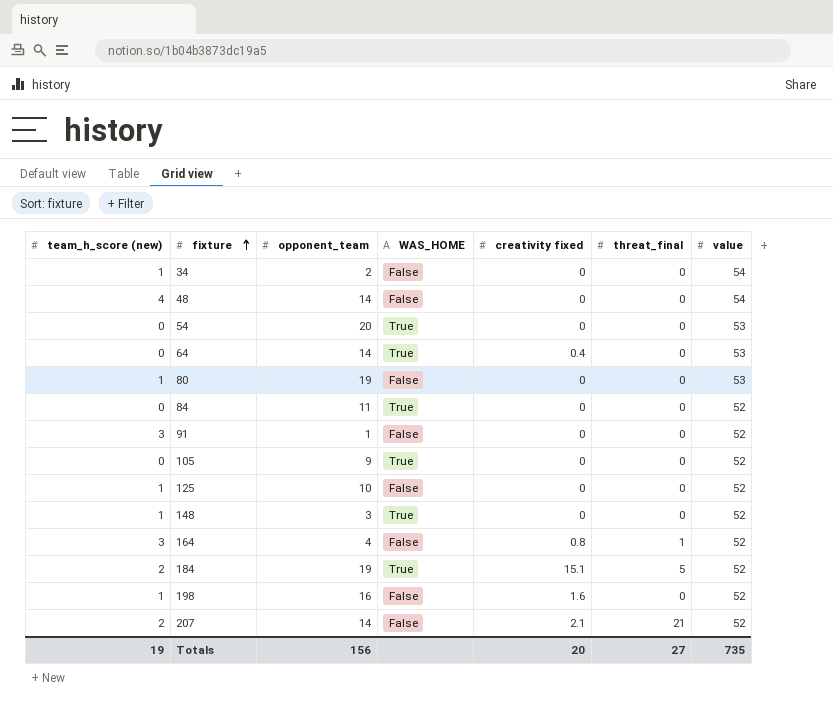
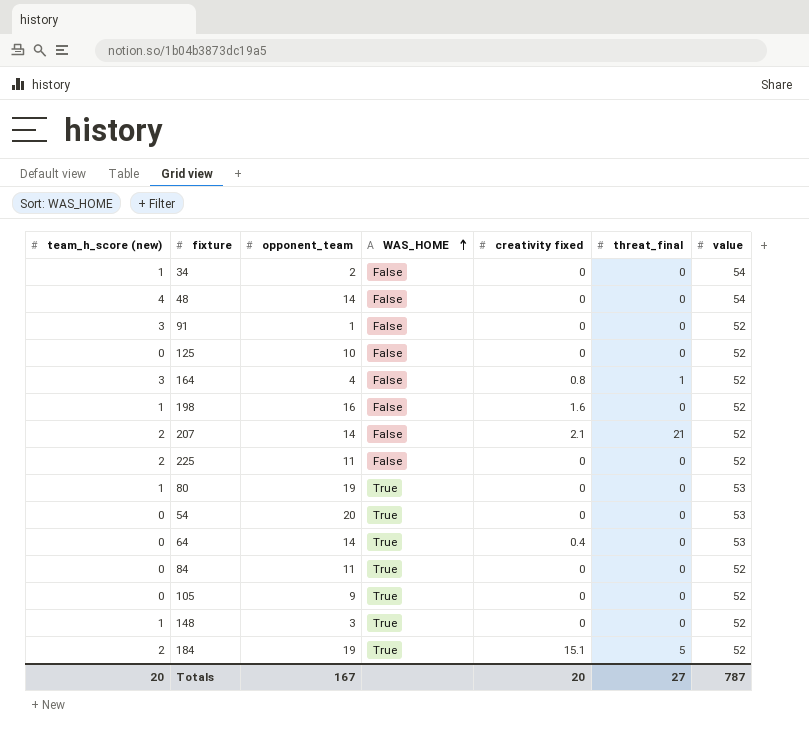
row order: fixture ascending -> WAS_HOME ascending
125 | team_h_score (new): 1 -> 0
row 225: none -> 2 | 11 | False | 0 | 0 | 52
80 | WAS_HOME: False -> True
Totals | team_h_score (new): 19 -> 20
Totals | opponent_team: 156 -> 167
Totals | value: 735 -> 787

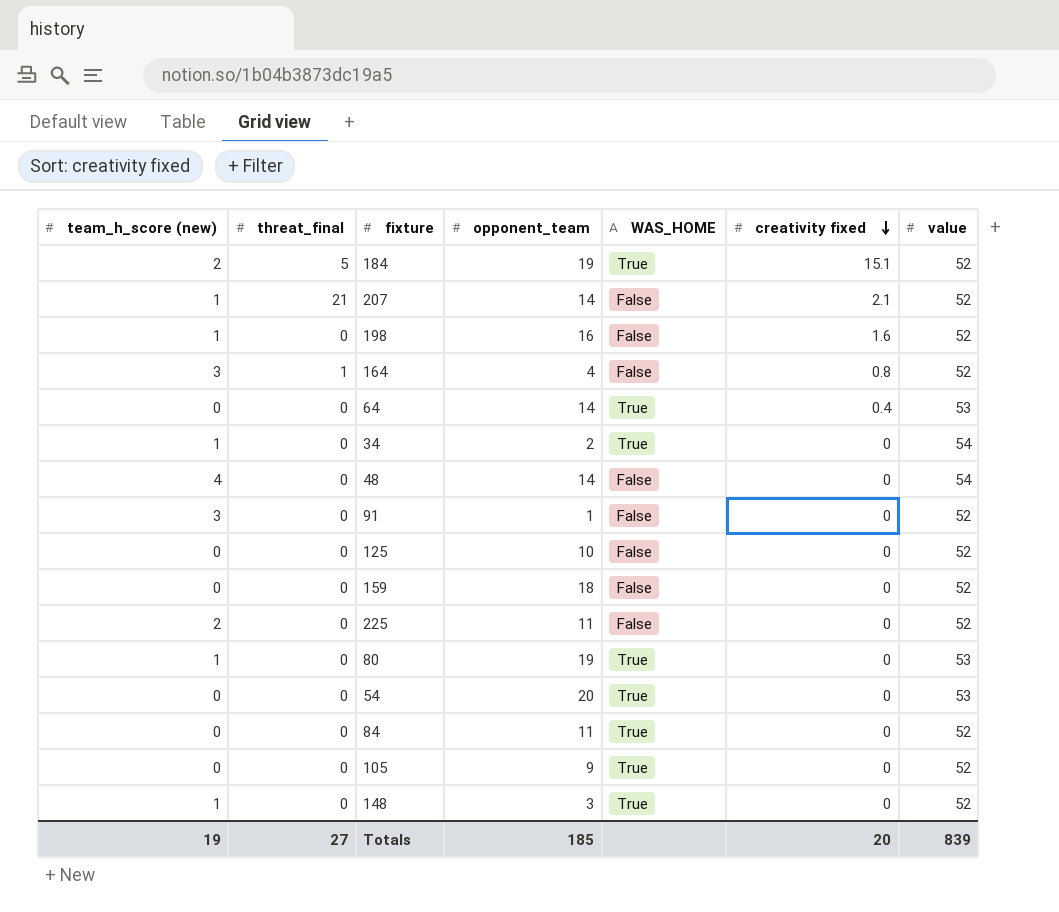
row order: WAS_HOME ascending -> creativity fixed descending
column threat_final | position: 6 -> 2
207 | team_h_score (new): 2 -> 1
34 | WAS_HOME: False -> True
row 159: none -> 0 | 0 | 18 | False | 0 | 52
Totals | team_h_score (new): 20 -> 19
Totals | opponent_team: 167 -> 185
Totals | value: 787 -> 839

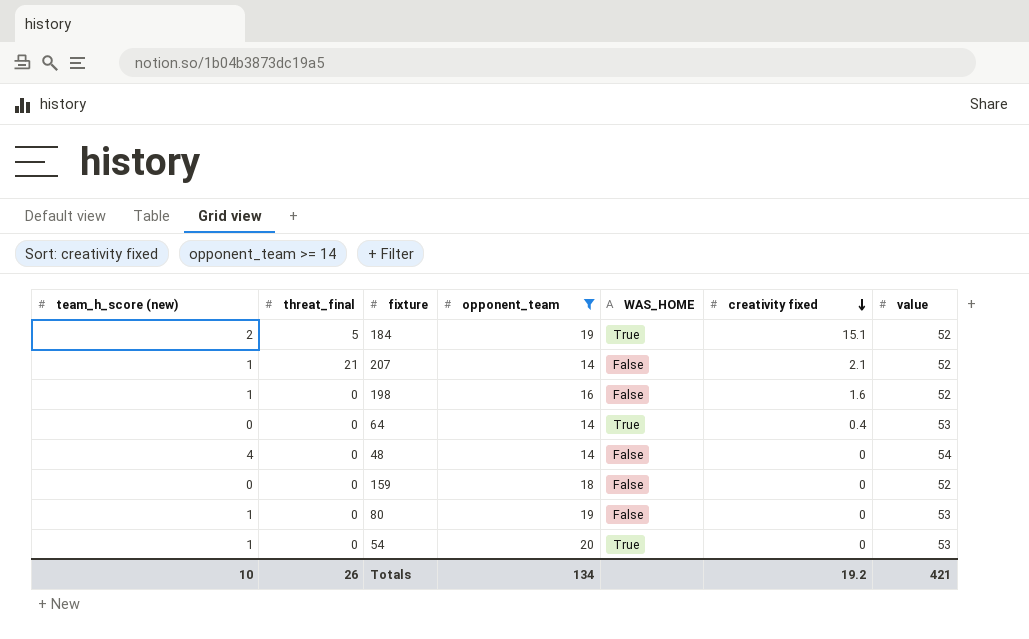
filter: none -> opponent_team >= 14
80 | WAS_HOME: True -> False
54 | team_h_score (new): 0 -> 1
Totals | team_h_score (new): 19 -> 10
Totals | threat_final: 27 -> 26
Totals | opponent_team: 185 -> 134
Totals | creativity fixed: 20 -> 19.2
Totals | value: 839 -> 421

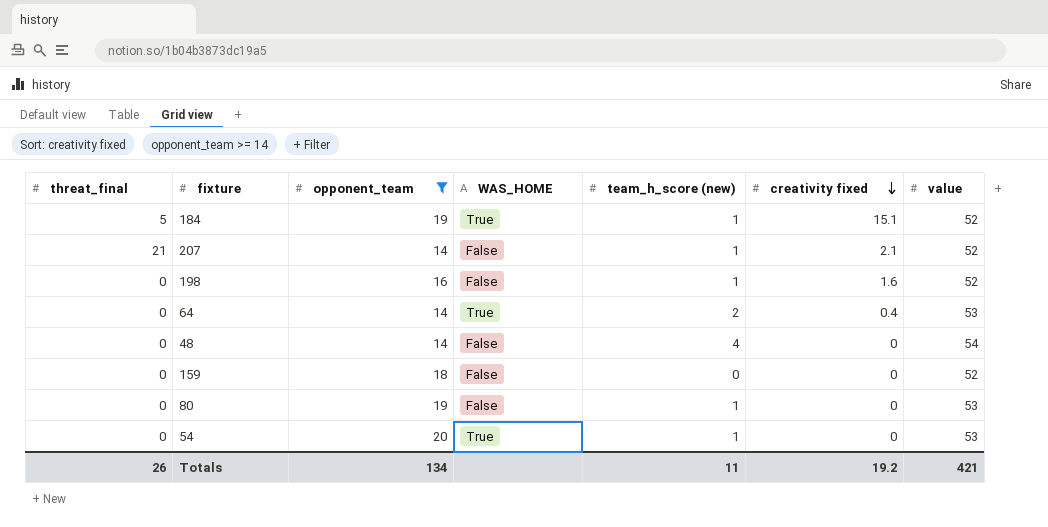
column team_h_score (new) | position: 1 -> 5
184 | team_h_score (new): 2 -> 1
64 | team_h_score (new): 0 -> 2
Totals | team_h_score (new): 10 -> 11

